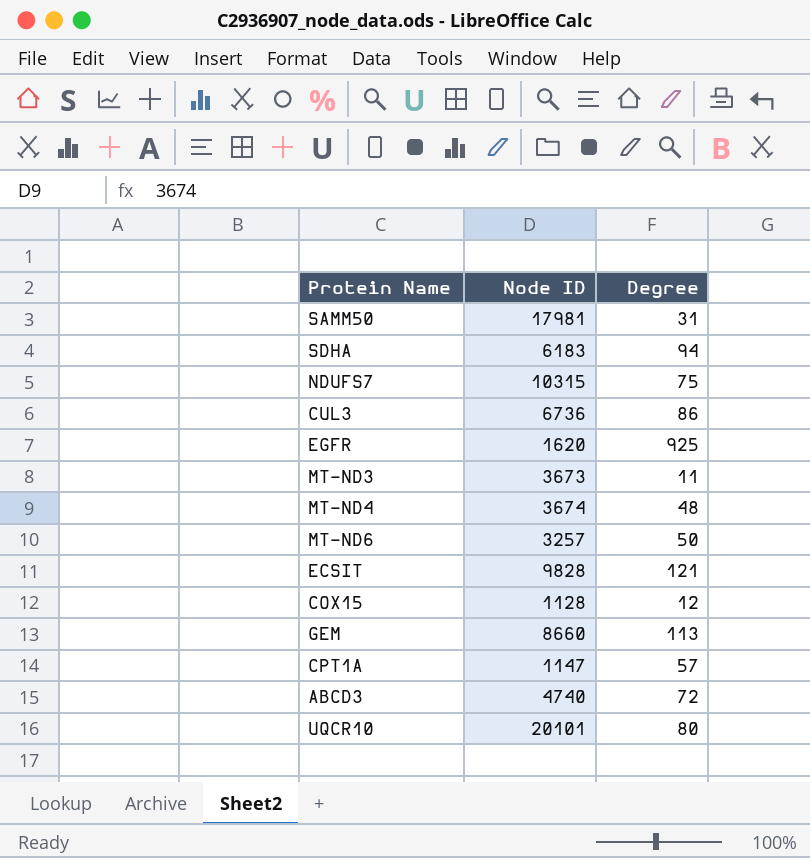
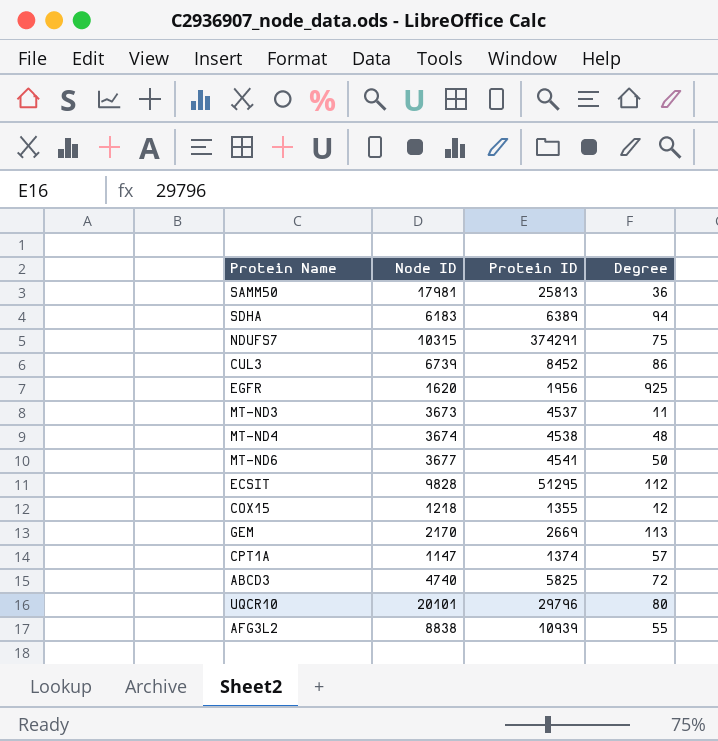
column Protein ID | position: none -> 3
SAMM50 | Degree: 31 -> 36
CUL3 | Node ID: 6736 -> 6739
MT-ND6 | Node ID: 3257 -> 3677
ECSIT | Degree: 121 -> 112
COX15 | Node ID: 1128 -> 1218
GEM | Node ID: 8660 -> 2170
row AFG3L2: none -> 8838 | 10939 | 55

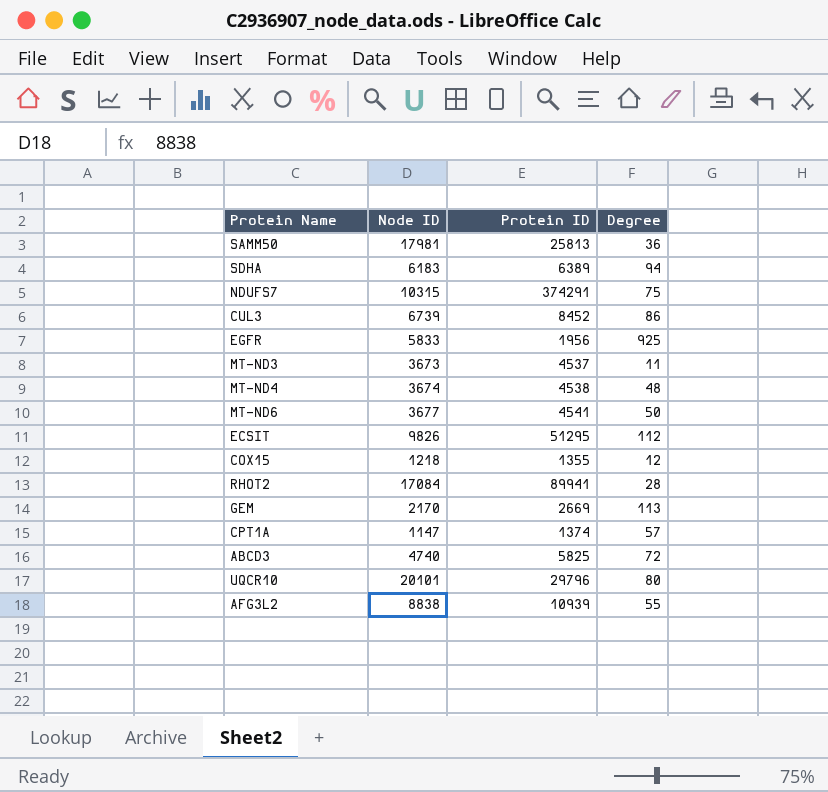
EGFR | Node ID: 1620 -> 5833
ECSIT | Node ID: 9828 -> 9826
row RHOT2: none -> 17084 | 89941 | 28

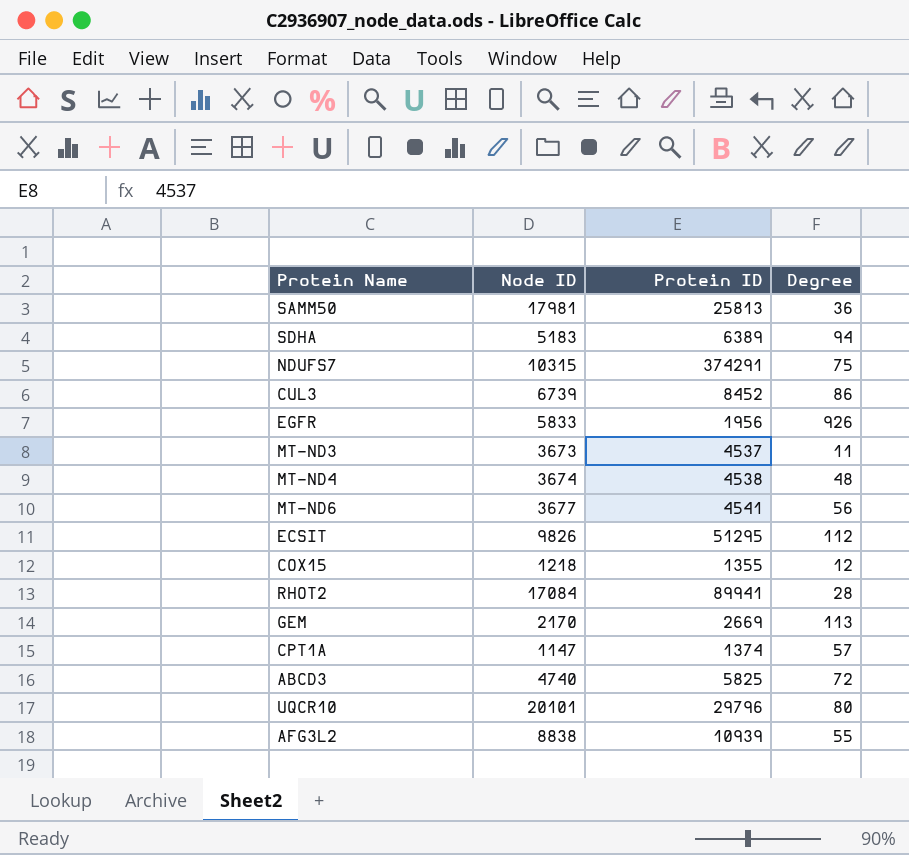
SDHA | Node ID: 6183 -> 5183
EGFR | Degree: 925 -> 926
MT-ND6 | Degree: 50 -> 56

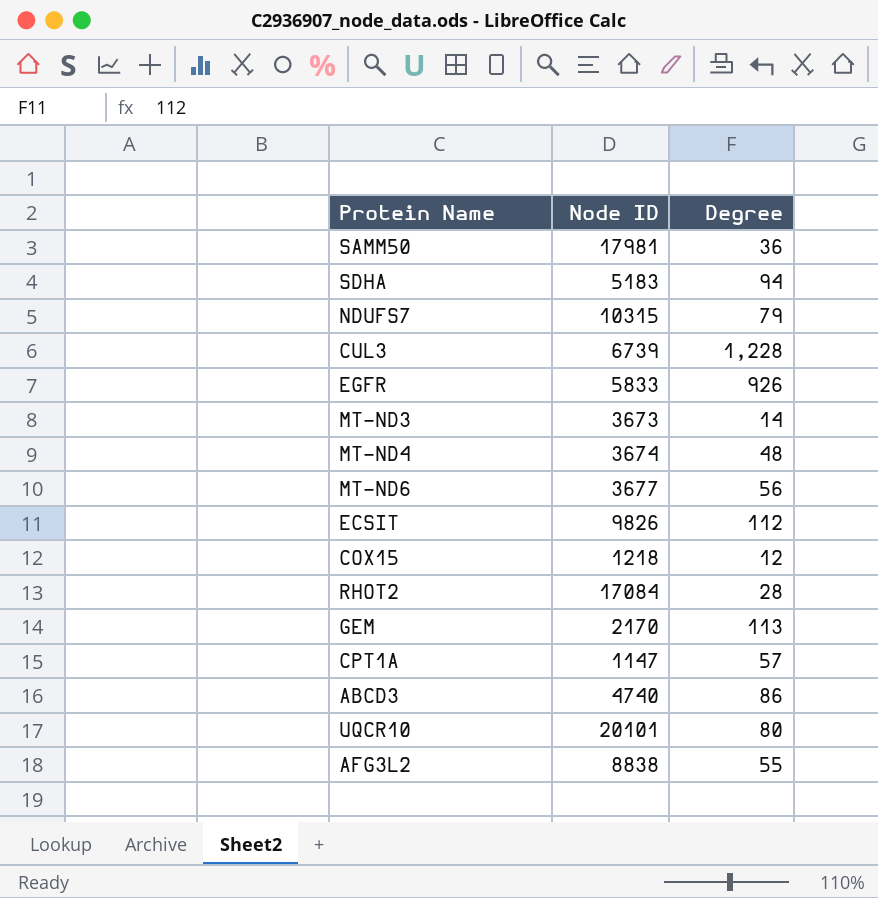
column Protein ID | position: 3 -> none
NDUFS7 | Degree: 75 -> 79
CUL3 | Degree: 86 -> 1,228
MT-ND3 | Degree: 11 -> 14
ABCD3 | Degree: 72 -> 86

